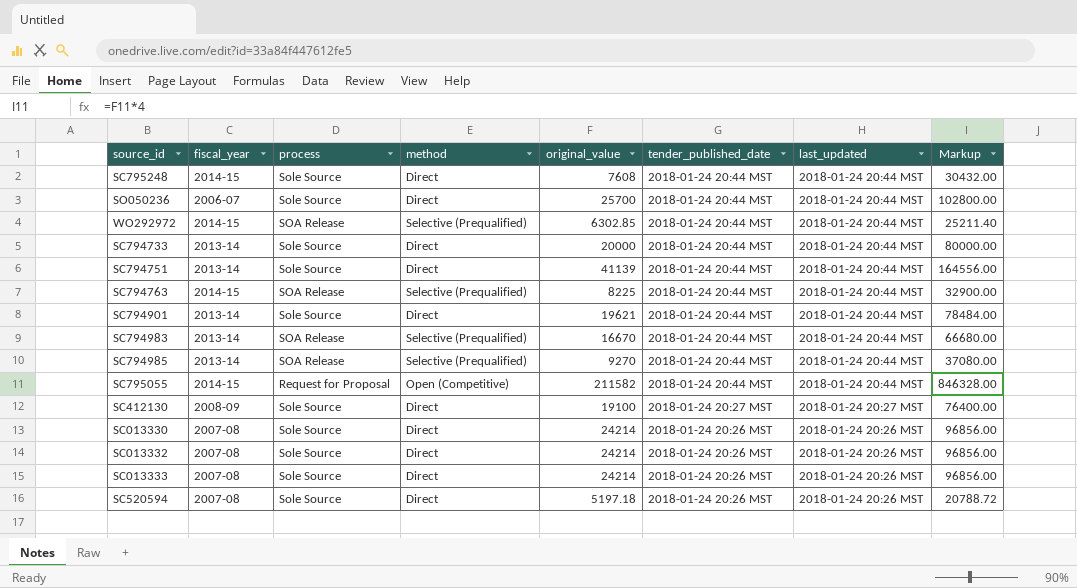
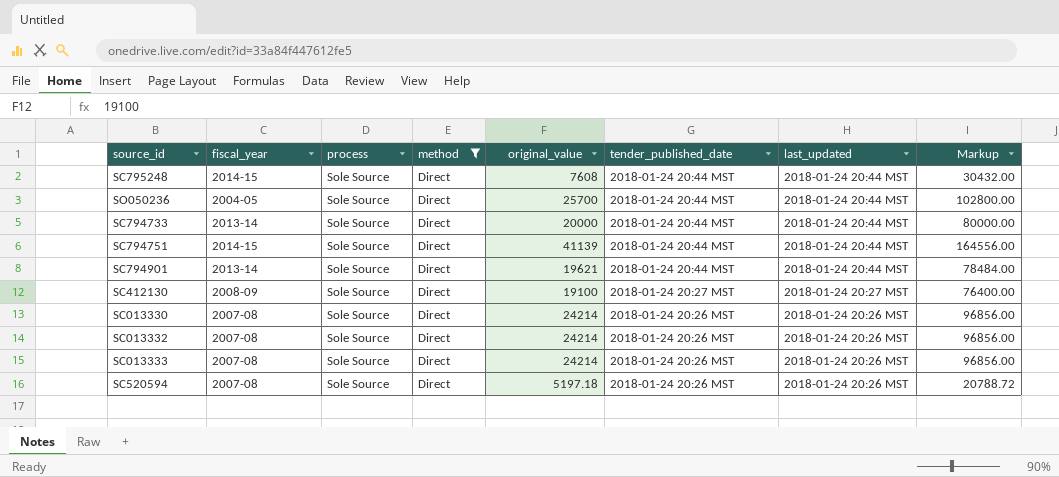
filter: none -> method = Direct
SO050236 | fiscal_year: 2006-07 -> 2004-05
SC794751 | fiscal_year: 2013-14 -> 2014-15

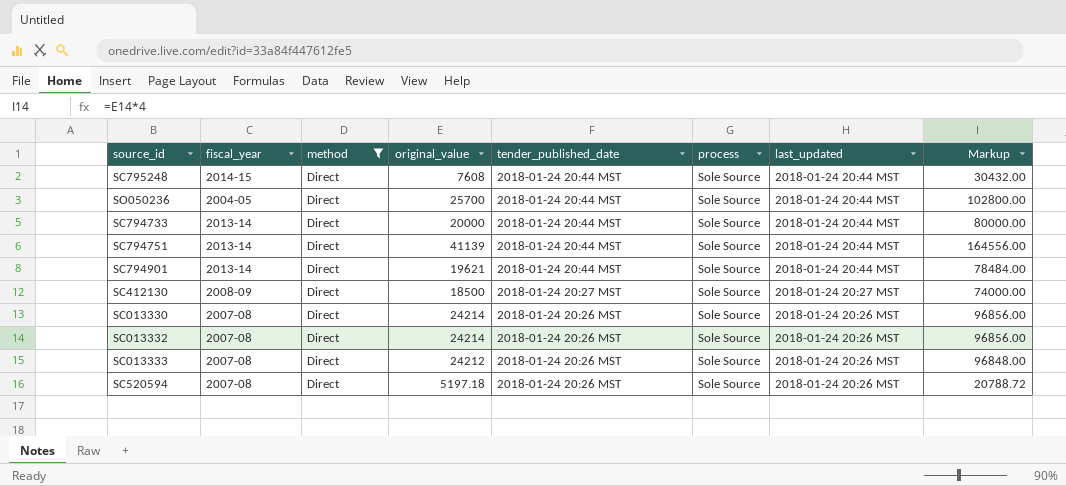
column process | position: 3 -> 6
SC794751 | fiscal_year: 2014-15 -> 2013-14
SC412130 | original_value: 19100 -> 18500
SC412130 | Markup: 76400.00 -> 74000.00
SC013333 | original_value: 24214 -> 24212
SC013333 | Markup: 96856.00 -> 96848.00

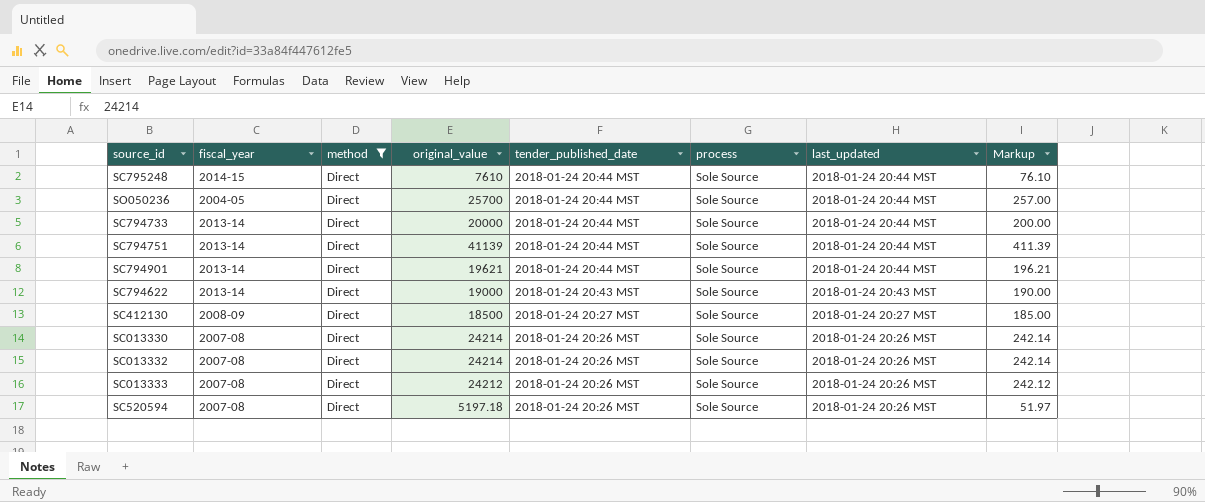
column Markup | formula: [original_value] * 4 -> [original_value] * 0.01
SC795248 | original_value: 7608 -> 7610
row SC794622: none -> 2013-14 | Direct | 19000 | 2018-01-24 20:43 MST | Sole Source | 2018-01-24 20:43 MST | 190.00

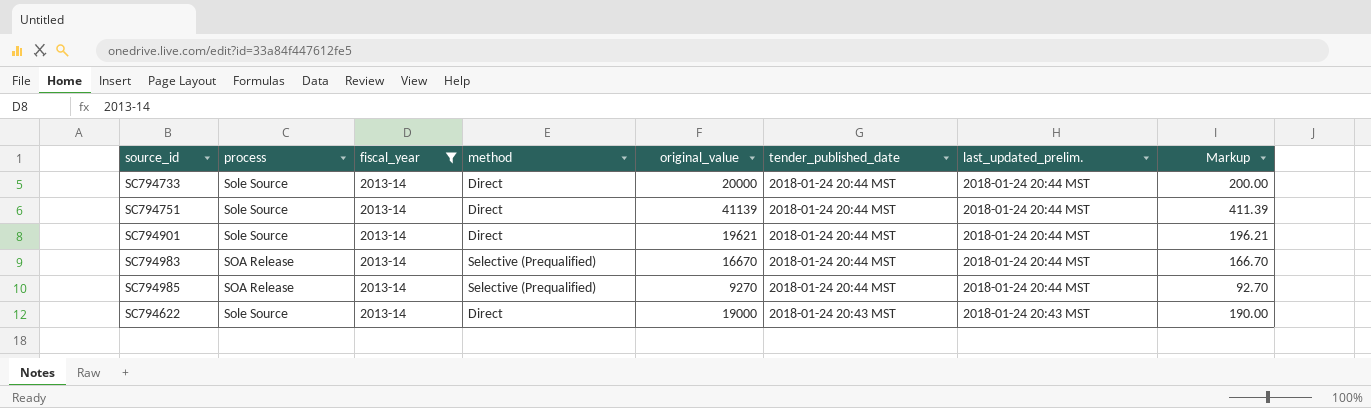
filter: method = Direct -> fiscal_year = 2013-14
column process | position: 6 -> 2
column name: last_updated -> last_updated_prelim.

